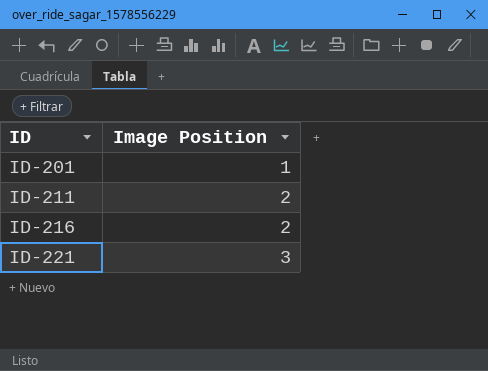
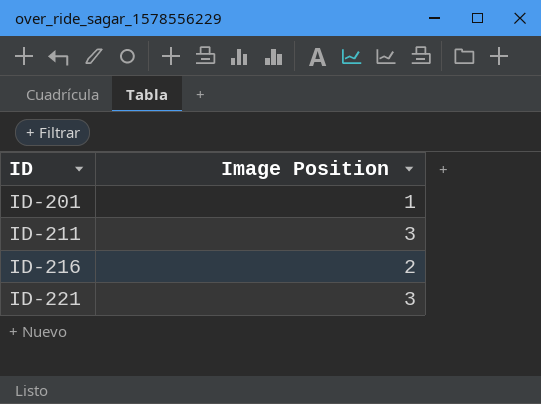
ID-211 | Image Position: 2 -> 3

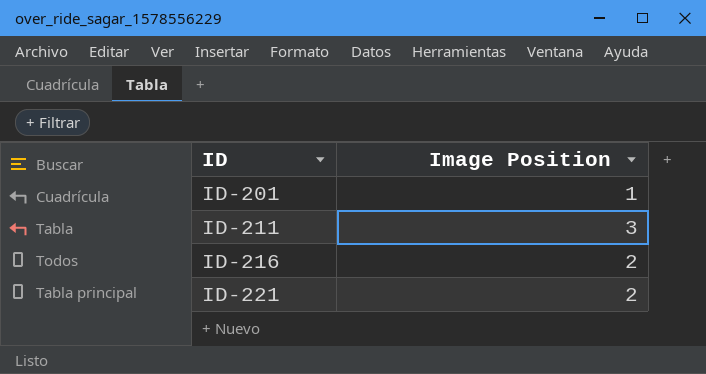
ID-221 | Image Position: 3 -> 2

